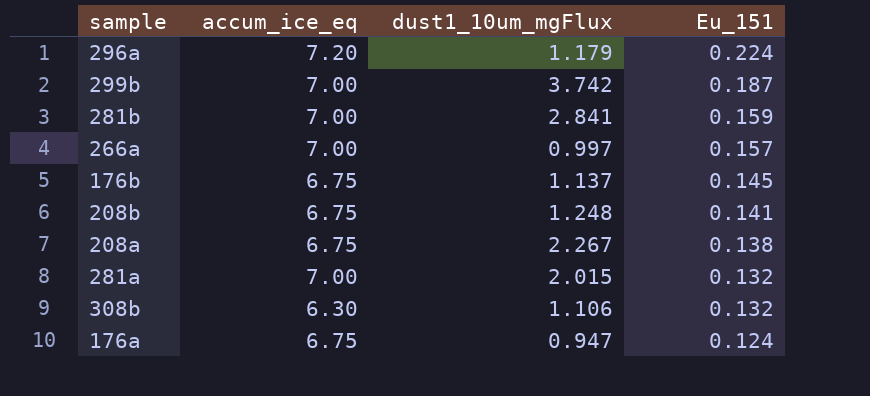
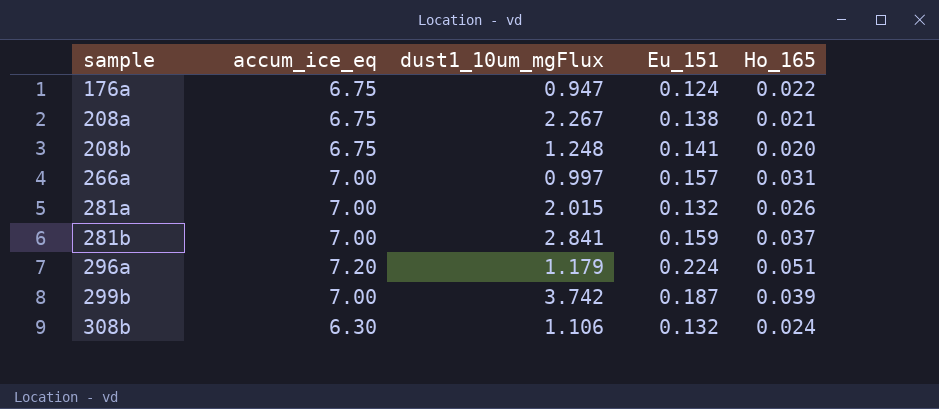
row order: Eu_151 descending -> sample ascending
column Ho_165 | position: none -> 5
row 176b: 6.75 | 1.137 | 0.145 -> none

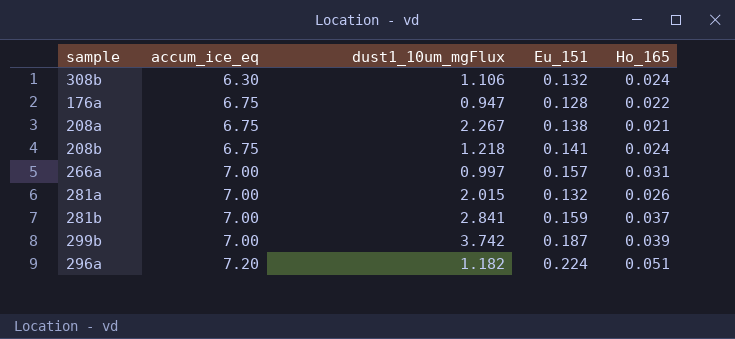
row order: sample ascending -> accum_ice_eq ascending
176a | Eu_151: 0.124 -> 0.128
208b | dust1_10um_mgFlux: 1.248 -> 1.218
208b | Ho_165: 0.020 -> 0.024
296a | dust1_10um_mgFlux: 1.179 -> 1.182

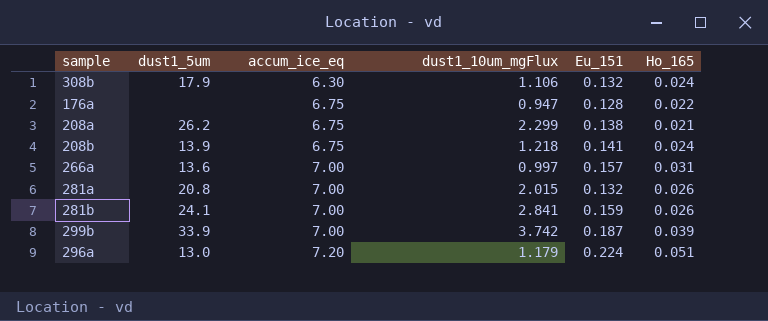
column dust1_5um | position: none -> 2
208a | dust1_10um_mgFlux: 2.267 -> 2.299
281b | Ho_165: 0.037 -> 0.026
296a | dust1_10um_mgFlux: 1.182 -> 1.179

